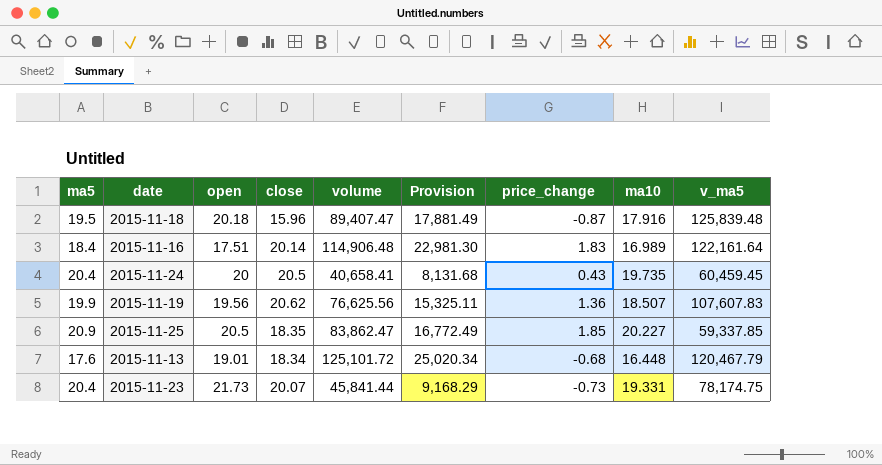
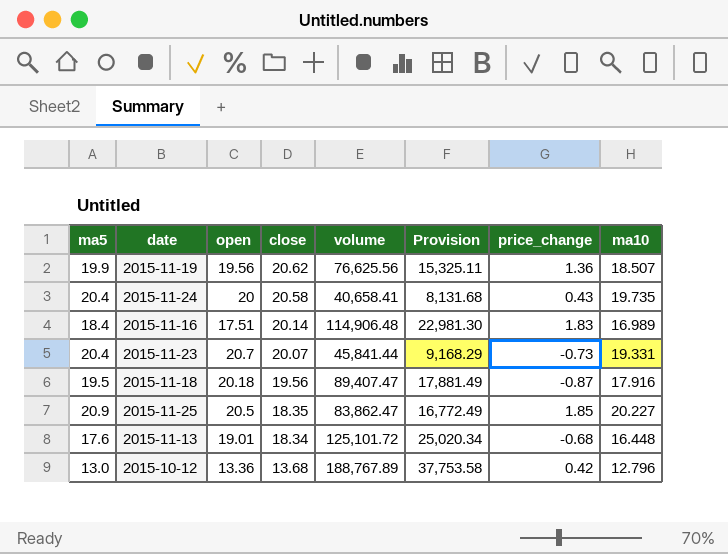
row order: none -> close descending
column v_ma5 | position: 9 -> none
2015-11-24 | close: 20.5 -> 20.58
2015-11-23 | open: 21.73 -> 20.7
2015-11-18 | close: 15.96 -> 19.56
row 2015-10-12: none -> 13.0 | 13.36 | 13.68 | 188,767.89 | 37,753.58 | 0.42 | 12.796

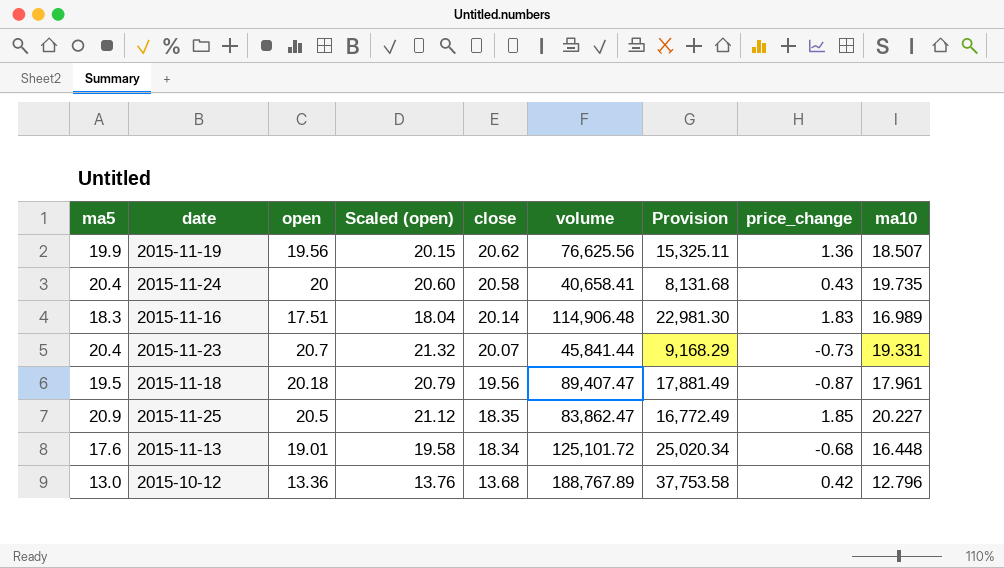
column Scaled (open) | formula: none -> [open] * 1.03
2015-11-16 | ma5: 18.4 -> 18.3
2015-11-18 | ma10: 17.916 -> 17.961

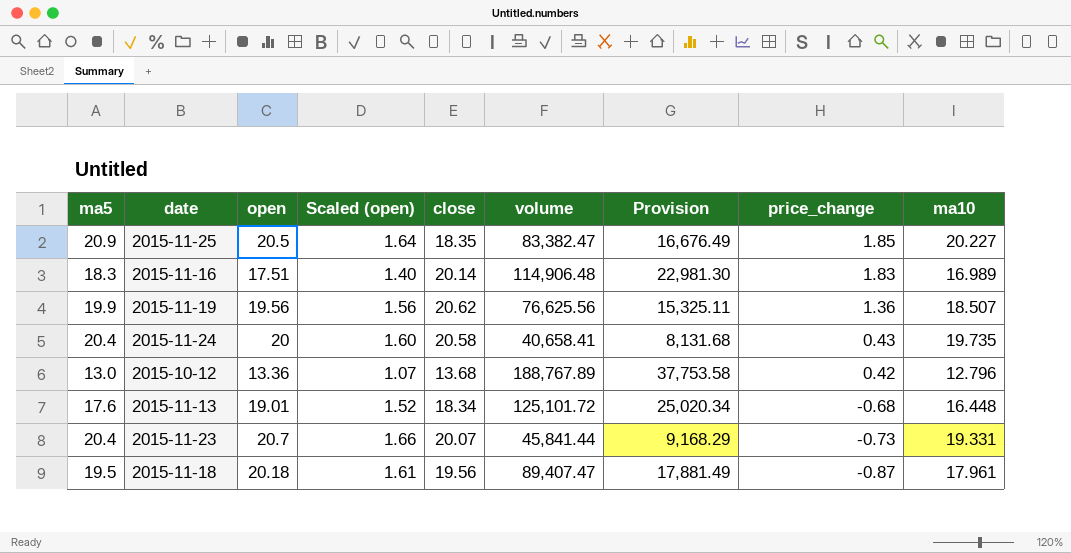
row order: close descending -> price_change descending
column Scaled (open) | formula: [open] * 1.03 -> [open] * 0.08
2015-11-25 | volume: 83,862.47 -> 83,382.47
2015-11-25 | Provision: 16,772.49 -> 16,676.49

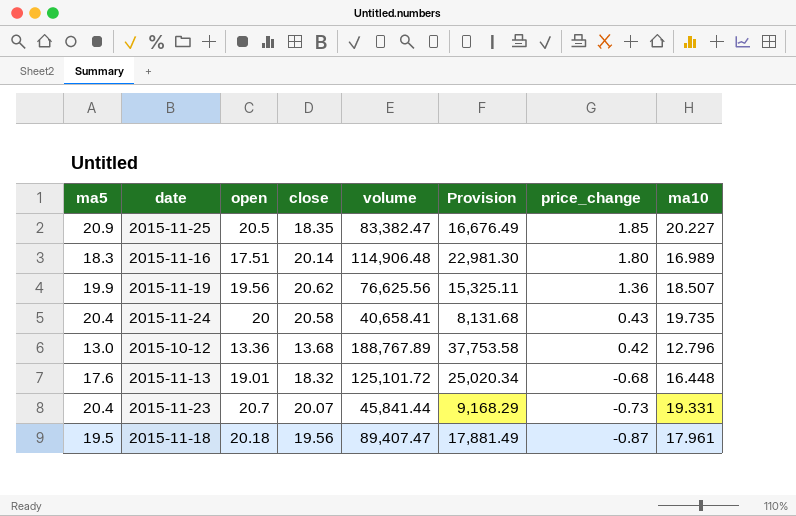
column Scaled (open) | formula: [open] * 0.08 -> none
2015-11-16 | price_change: 1.83 -> 1.80
2015-11-13 | close: 18.34 -> 18.32

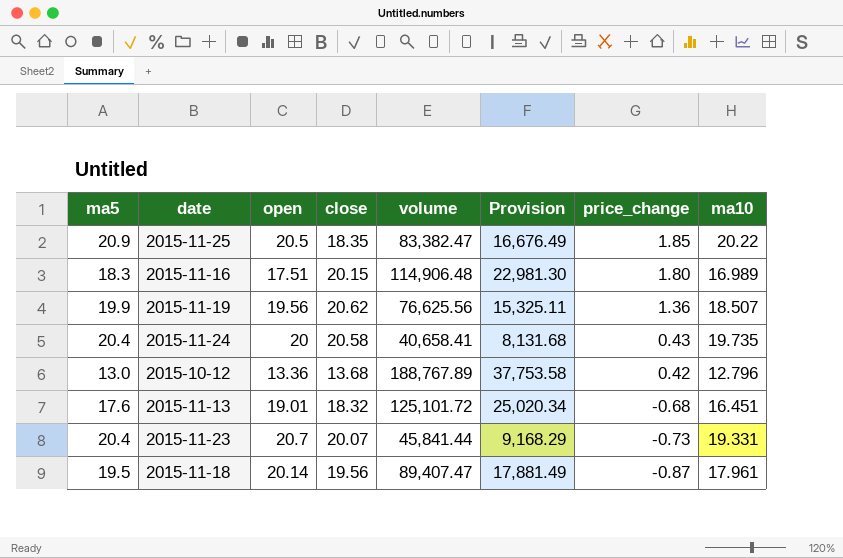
2015-11-25 | ma10: 20.227 -> 20.22
2015-11-16 | close: 20.14 -> 20.15
2015-11-13 | ma10: 16.448 -> 16.451
2015-11-18 | open: 20.18 -> 20.14

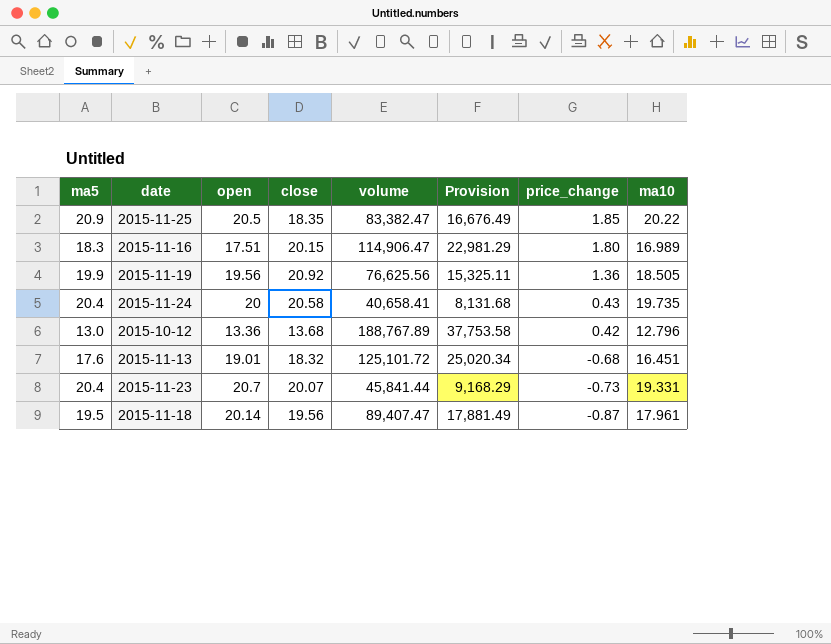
2015-11-16 | volume: 114,906.48 -> 114,906.47
2015-11-16 | Provision: 22,981.30 -> 22,981.29
2015-11-19 | close: 20.62 -> 20.92
2015-11-19 | ma10: 18.507 -> 18.505

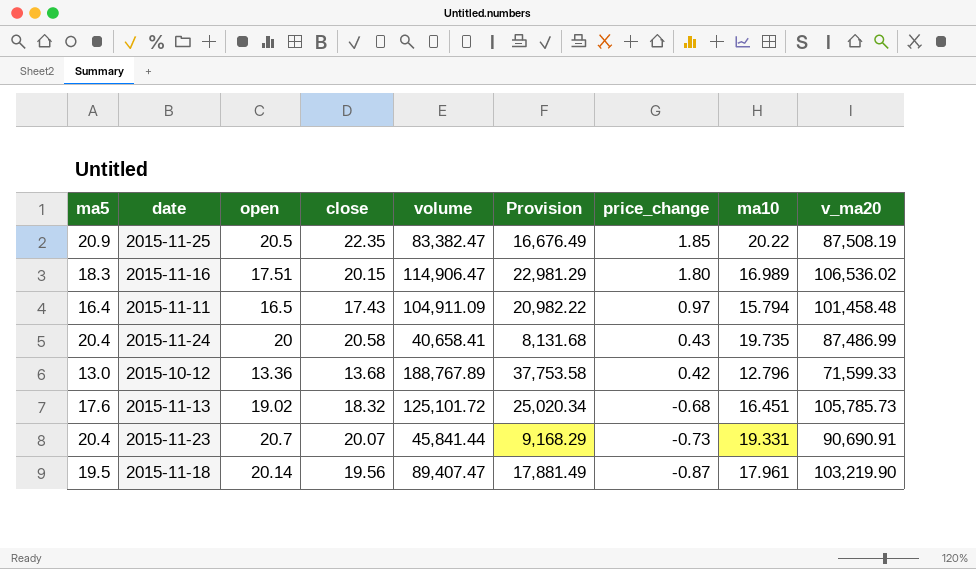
column v_ma20 | position: none -> 9
row 2015-11-19: 19.9 | 19.56 | 20.92 | 76,625.56 | 15,325.11 | 1.36 | 18.505 -> none
2015-11-25 | close: 18.35 -> 22.35
row 2015-11-11: none -> 16.4 | 16.5 | 17.43 | 104,911.09 | 20,982.22 | 0.97 | 15.794 | 101,458.48
2015-11-13 | open: 19.01 -> 19.02

